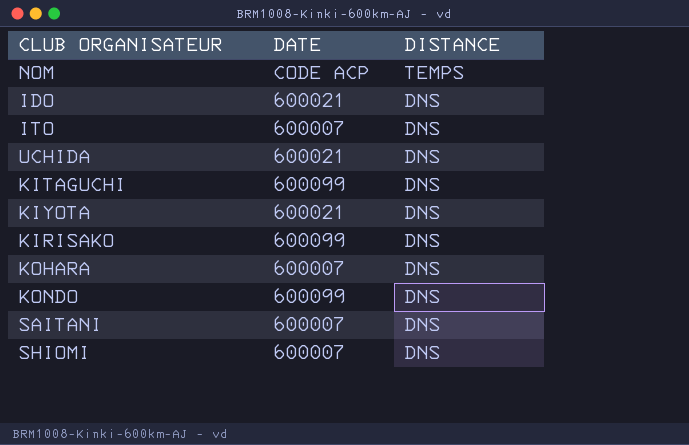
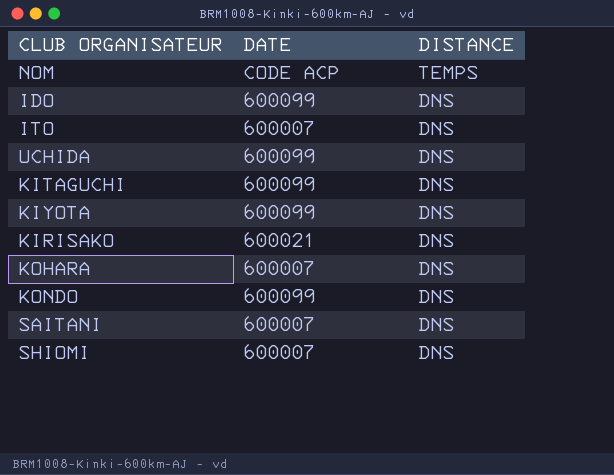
IDO | DATE: 600021 -> 600099
UCHIDA | DATE: 600021 -> 600099
KIYOTA | DATE: 600021 -> 600099
KIRISAKO | DATE: 600099 -> 600021

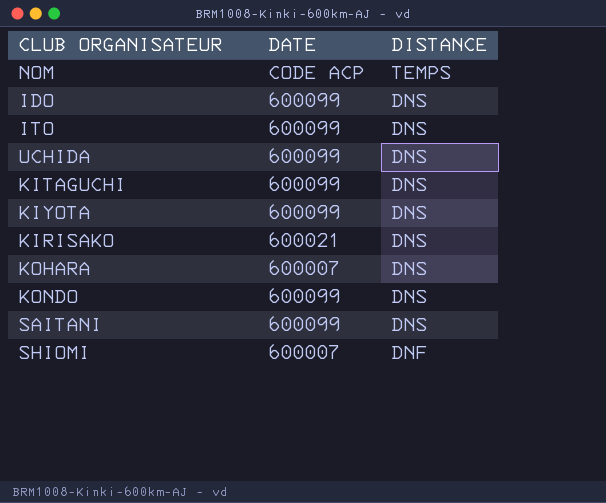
ITO | DATE: 600007 -> 600099
SAITANI | DATE: 600007 -> 600099
SHIOMI | DISTANCE: DNS -> DNF

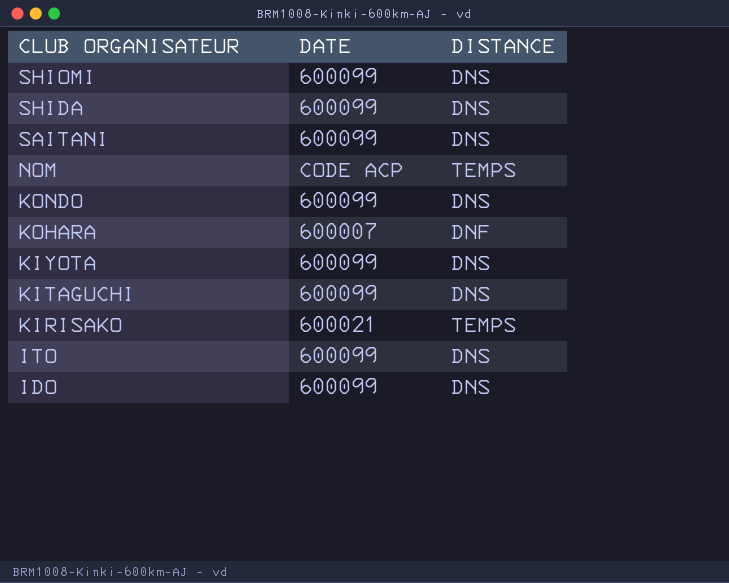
row order: DISTANCE descending -> CLUB ORGANISATEUR descending
row UCHIDA: 600099 | DNS -> none
SHIOMI | DATE: 600007 -> 600099
SHIOMI | DISTANCE: DNF -> DNS
row SHIDA: none -> 600099 | DNS
KOHARA | DISTANCE: DNS -> DNF
KIRISAKO | DISTANCE: DNS -> TEMPS

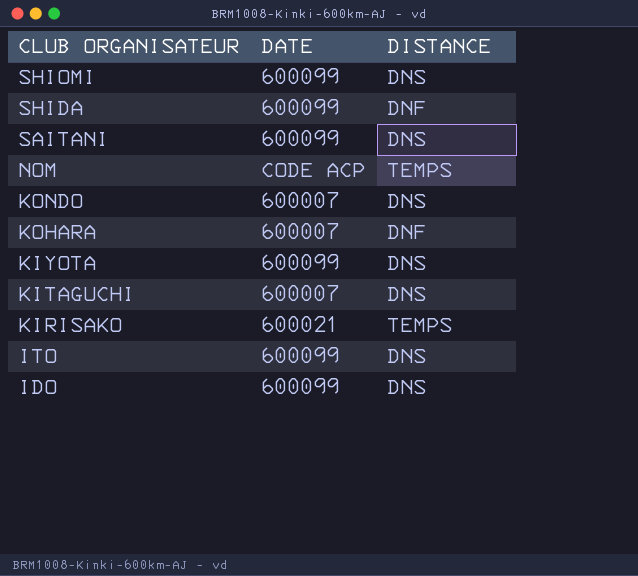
SHIDA | DISTANCE: DNS -> DNF
KONDO | DATE: 600099 -> 600007
KITAGUCHI | DATE: 600099 -> 600007

